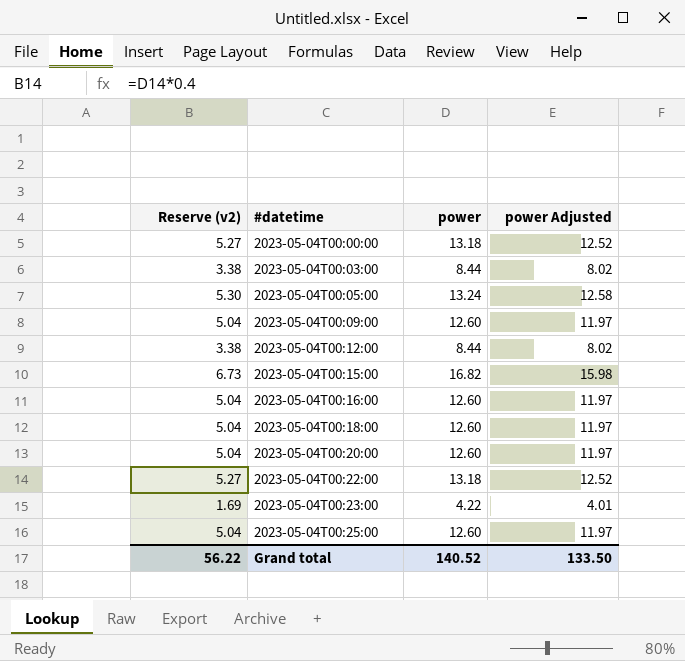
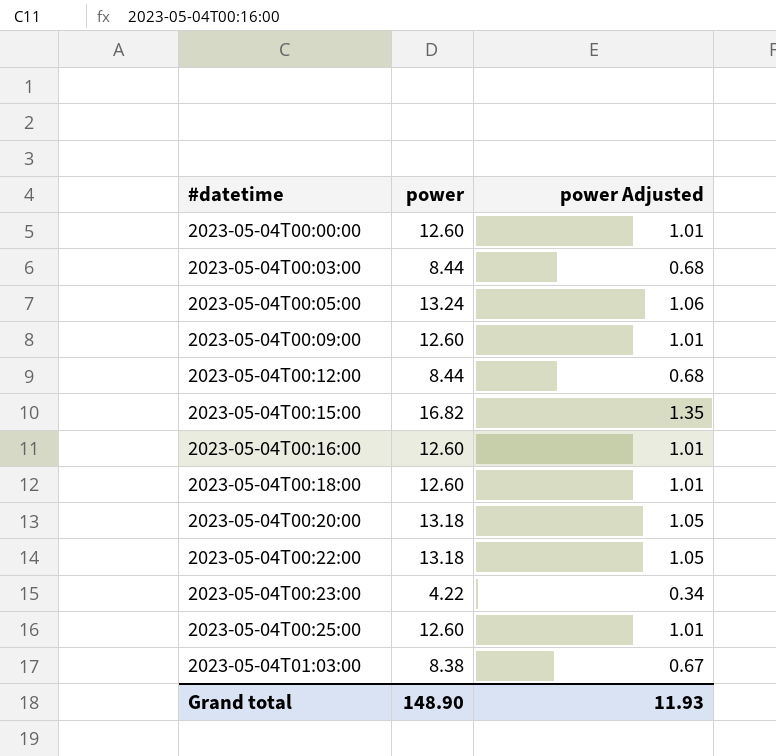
column Reserve (v2) | formula: [power] * 0.4 -> none
column power Adjusted | formula: [power] * 0.95 -> [power] * 0.08
2023-05-04T00:00:00 | power: 13.18 -> 12.60
2023-05-04T00:20:00 | power: 12.60 -> 13.18
row 2023-05-04T01:03:00: none -> 8.38 | 0.67
Grand total | power: 140.52 -> 148.90
Grand total | power Adjusted: 133.50 -> 11.93

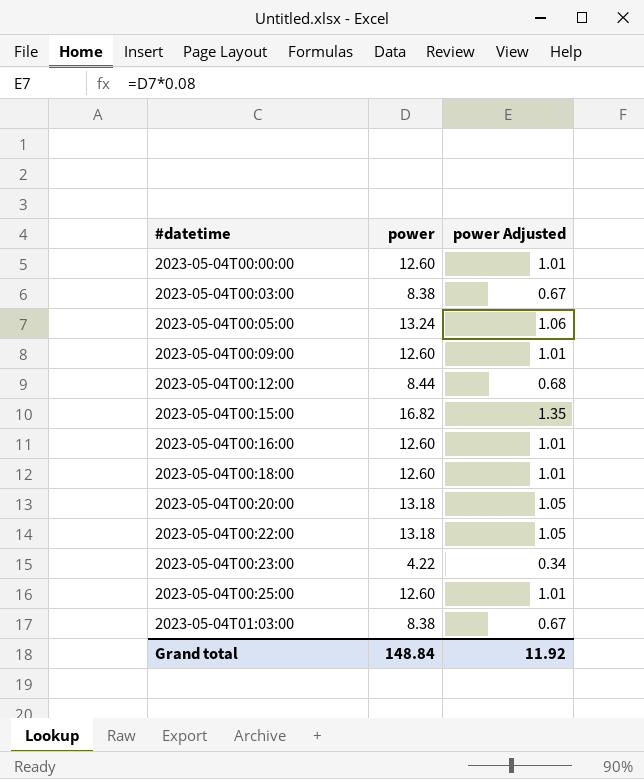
2023-05-04T00:03:00 | power: 8.44 -> 8.38
2023-05-04T00:03:00 | power Adjusted: 0.68 -> 0.67
Grand total | power: 148.90 -> 148.84
Grand total | power Adjusted: 11.93 -> 11.92

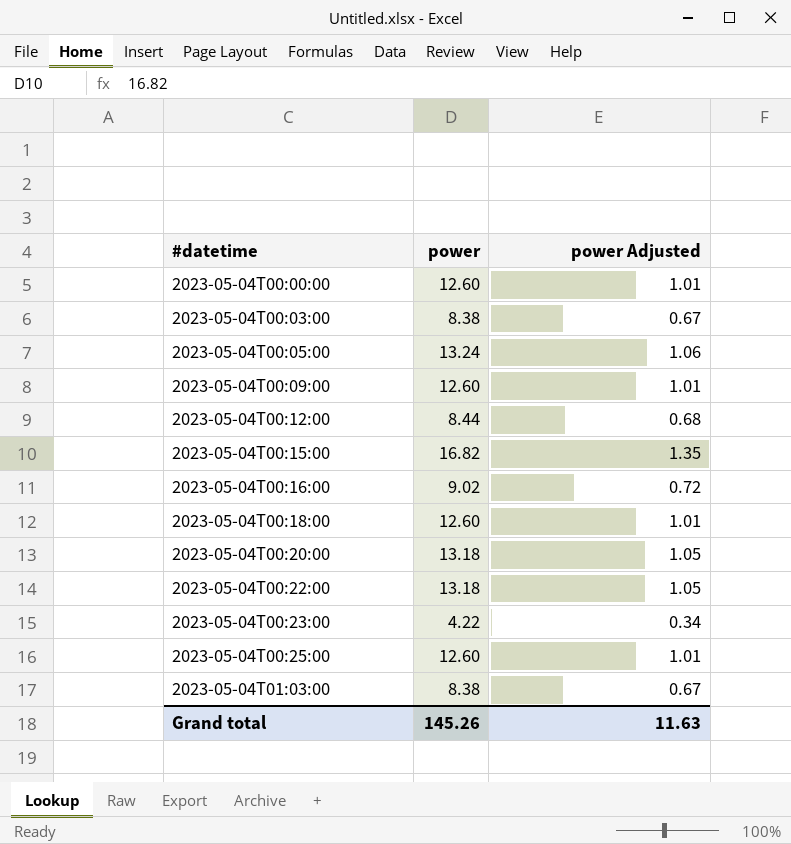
2023-05-04T00:16:00 | power: 12.60 -> 9.02
2023-05-04T00:16:00 | power Adjusted: 1.01 -> 0.72
Grand total | power: 148.84 -> 145.26
Grand total | power Adjusted: 11.92 -> 11.63

